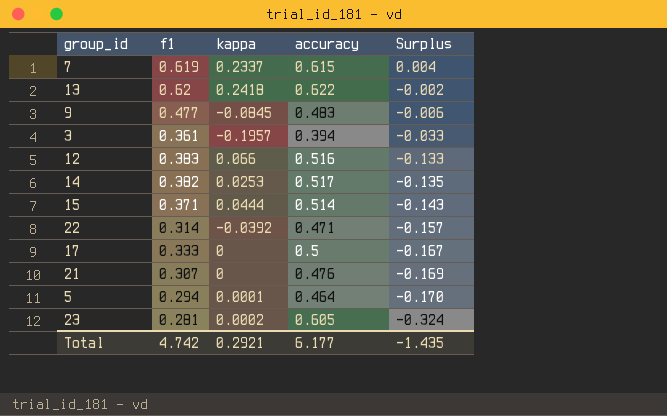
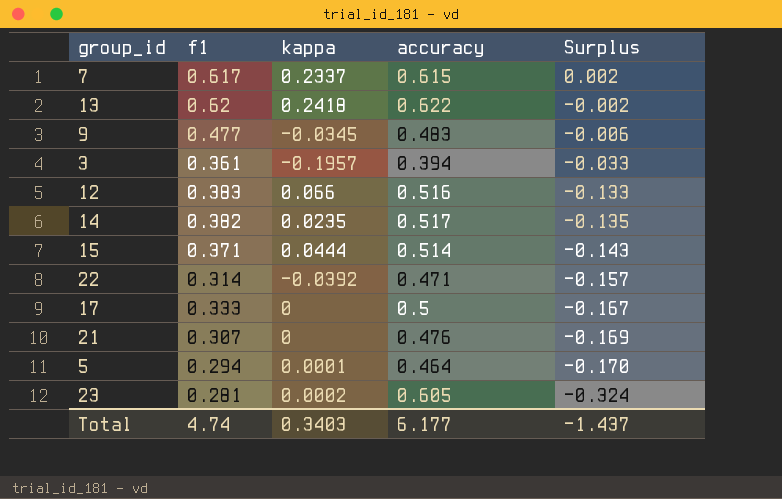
7 | f1: 0.619 -> 0.617
7 | Surplus: 0.004 -> 0.002
9 | kappa: -0.0845 -> -0.0345
14 | kappa: 0.0253 -> 0.0235
Total | f1: 4.742 -> 4.74
Total | kappa: 0.2921 -> 0.3403
Total | Surplus: -1.435 -> -1.437

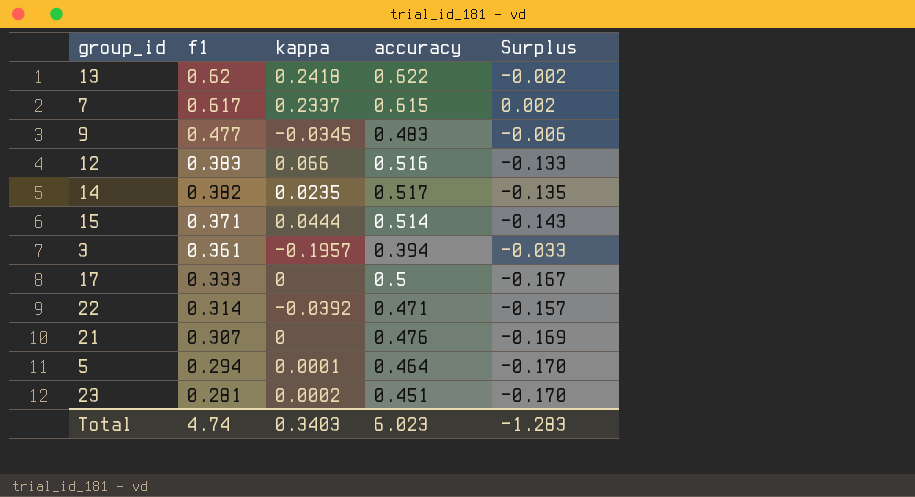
row order: Surplus descending -> f1 descending
23 | accuracy: 0.605 -> 0.451
23 | Surplus: -0.324 -> -0.170
Total | accuracy: 6.177 -> 6.023
Total | Surplus: -1.437 -> -1.283

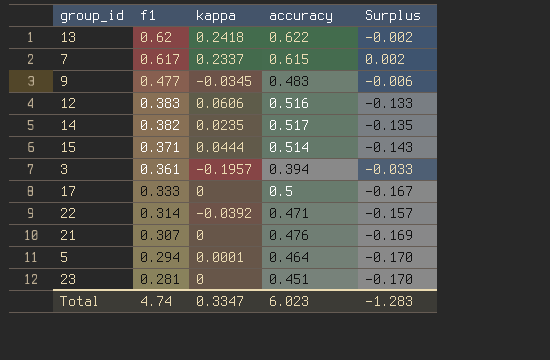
12 | kappa: 0.066 -> 0.0606
23 | kappa: 0.0002 -> 0
Total | kappa: 0.3403 -> 0.3347

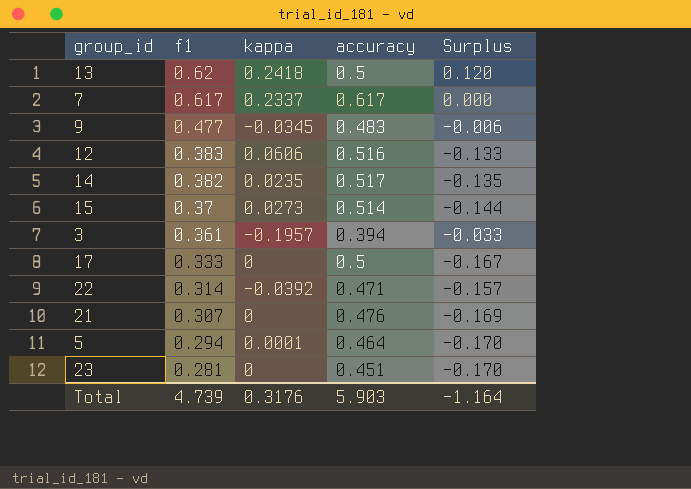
13 | accuracy: 0.622 -> 0.5
13 | Surplus: -0.002 -> 0.120
7 | accuracy: 0.615 -> 0.617
7 | Surplus: 0.002 -> 0.000
15 | f1: 0.371 -> 0.37
15 | kappa: 0.0444 -> 0.0273
15 | Surplus: -0.143 -> -0.144
Total | f1: 4.74 -> 4.739
Total | kappa: 0.3347 -> 0.3176
Total | accuracy: 6.023 -> 5.903
Total | Surplus: -1.283 -> -1.164

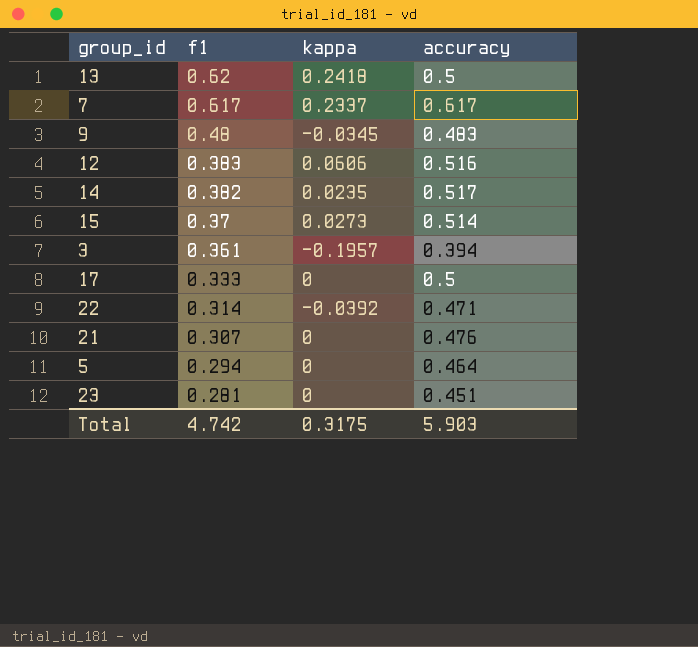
column Surplus | formula: [f1] - [accuracy] -> none
9 | f1: 0.477 -> 0.48
5 | kappa: 0.0001 -> 0
Total | f1: 4.739 -> 4.742
Total | kappa: 0.3176 -> 0.3175

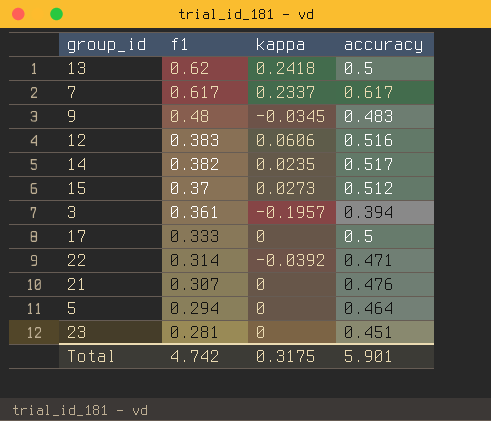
15 | accuracy: 0.514 -> 0.512
Total | accuracy: 5.903 -> 5.901

